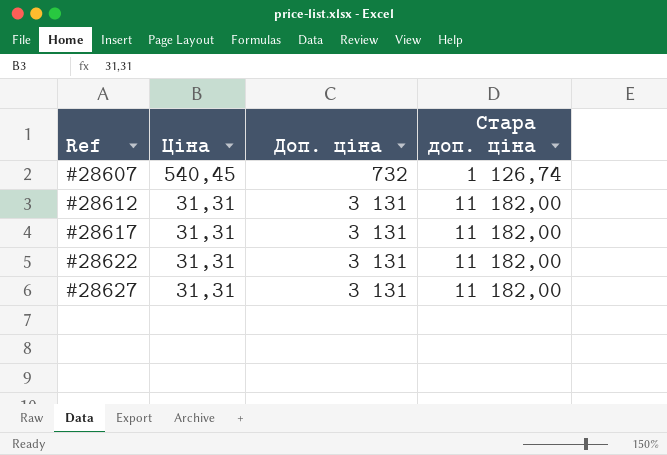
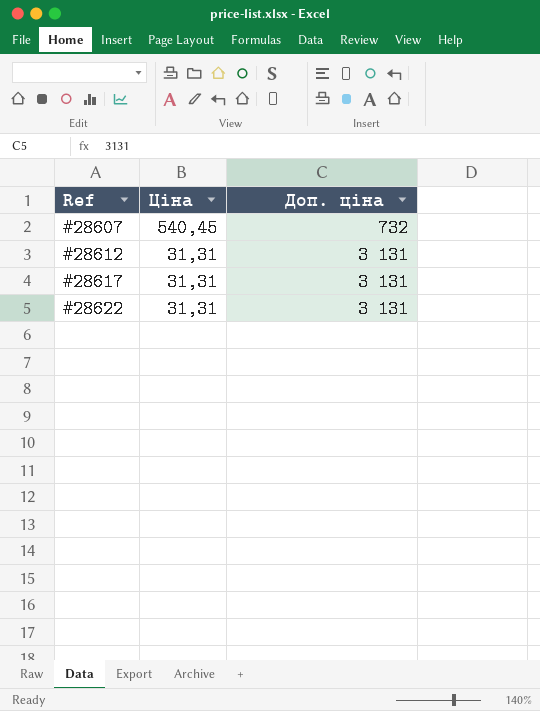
column Стара доп. ціна | position: 4 -> none
row #28627: 31,31 | 3 131 | 11 182,00 -> none

